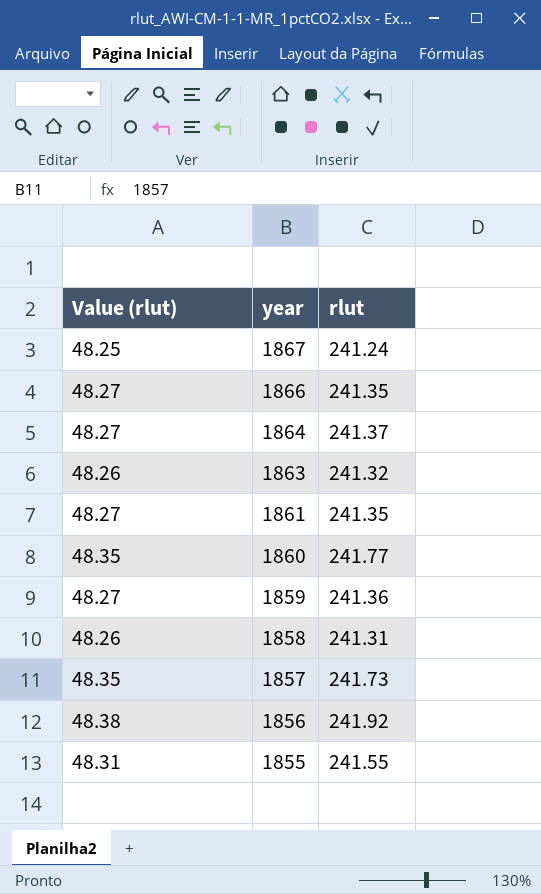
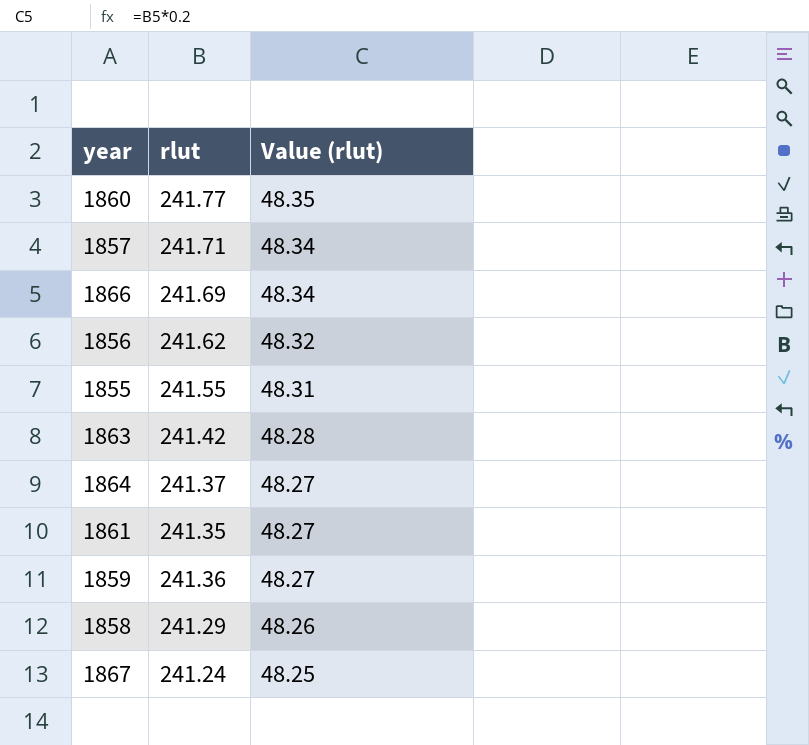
row order: year descending -> Value (rlut) descending
column Value (rlut) | position: 1 -> 3
1857 | rlut: 241.73 -> 241.71
1857 | Value (rlut): 48.35 -> 48.34
1866 | rlut: 241.35 -> 241.69
1866 | Value (rlut): 48.27 -> 48.34
1856 | rlut: 241.92 -> 241.62
1856 | Value (rlut): 48.38 -> 48.32
1863 | rlut: 241.32 -> 241.42
1863 | Value (rlut): 48.26 -> 48.28
1858 | rlut: 241.31 -> 241.29

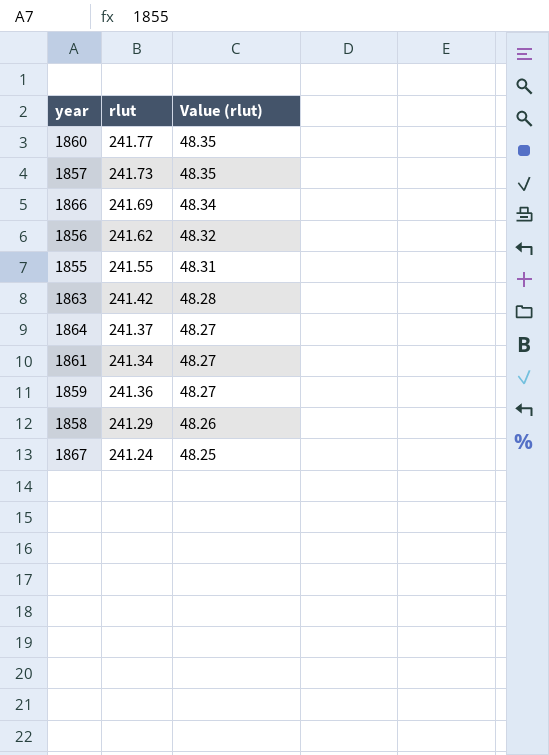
1857 | rlut: 241.71 -> 241.73
1857 | Value (rlut): 48.34 -> 48.35
1861 | rlut: 241.35 -> 241.34

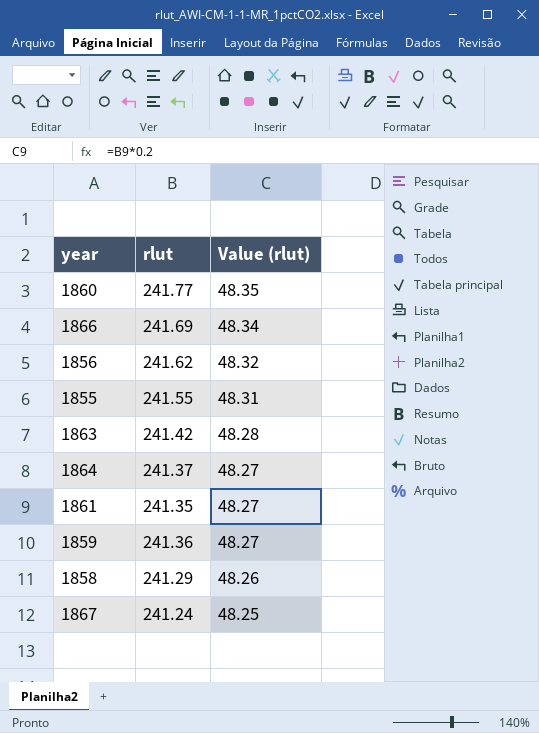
row 1857: 241.73 | 48.35 -> none
1861 | rlut: 241.34 -> 241.35

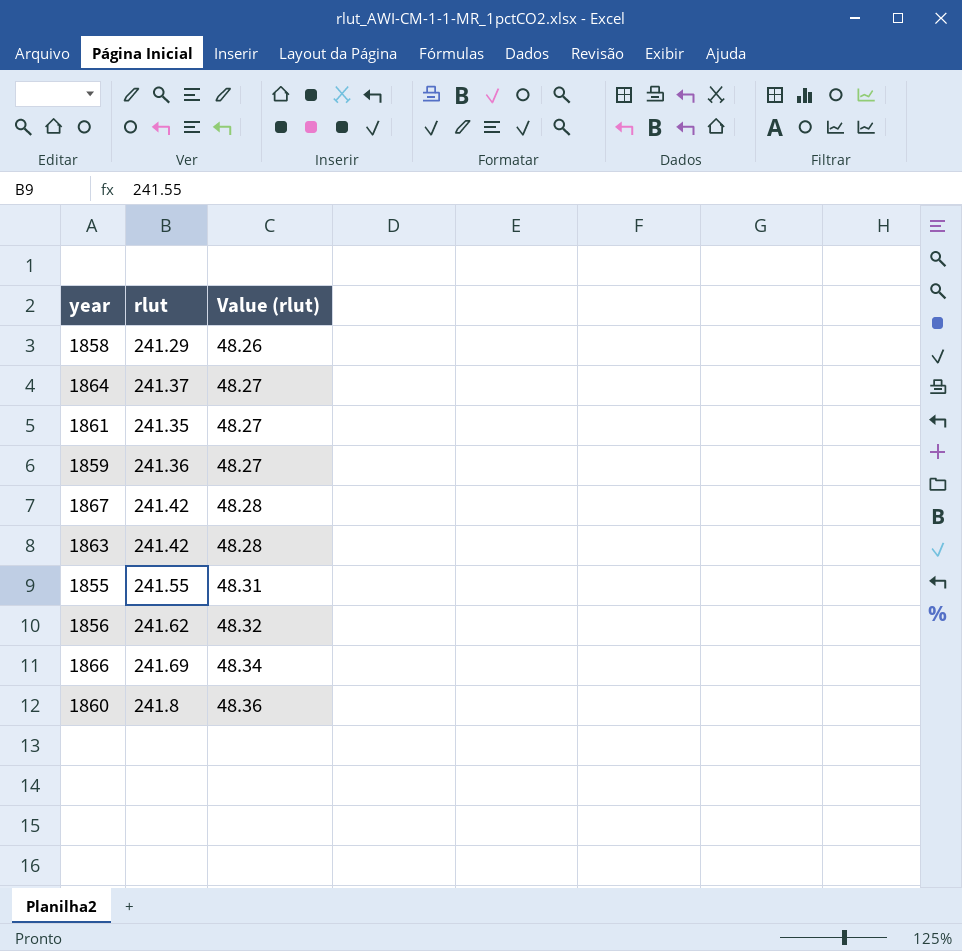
row order: Value (rlut) descending -> Value (rlut) ascending
1867 | rlut: 241.24 -> 241.42
1867 | Value (rlut): 48.25 -> 48.28
1860 | rlut: 241.77 -> 241.8
1860 | Value (rlut): 48.35 -> 48.36

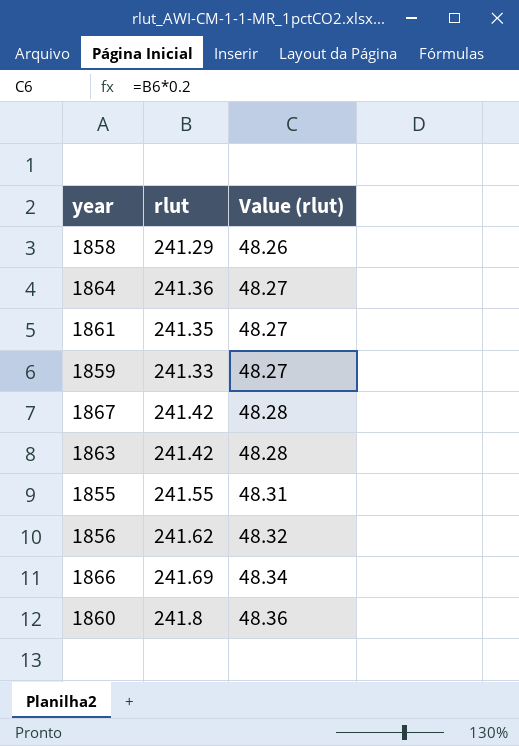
1864 | rlut: 241.37 -> 241.36
1859 | rlut: 241.36 -> 241.33

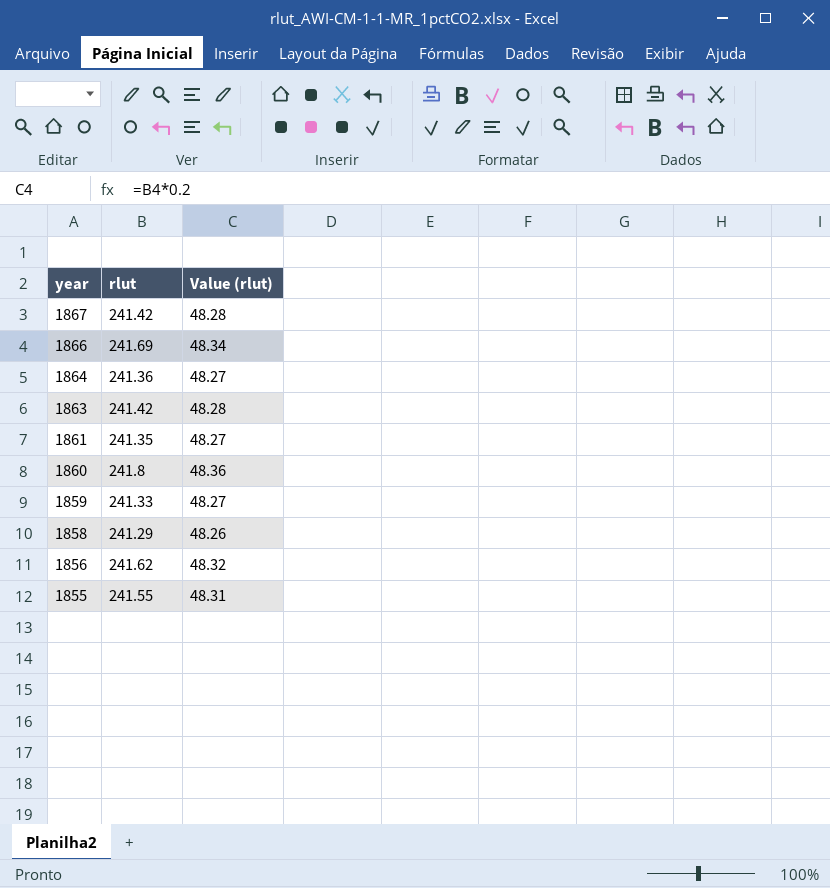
row order: Value (rlut) ascending -> year descending

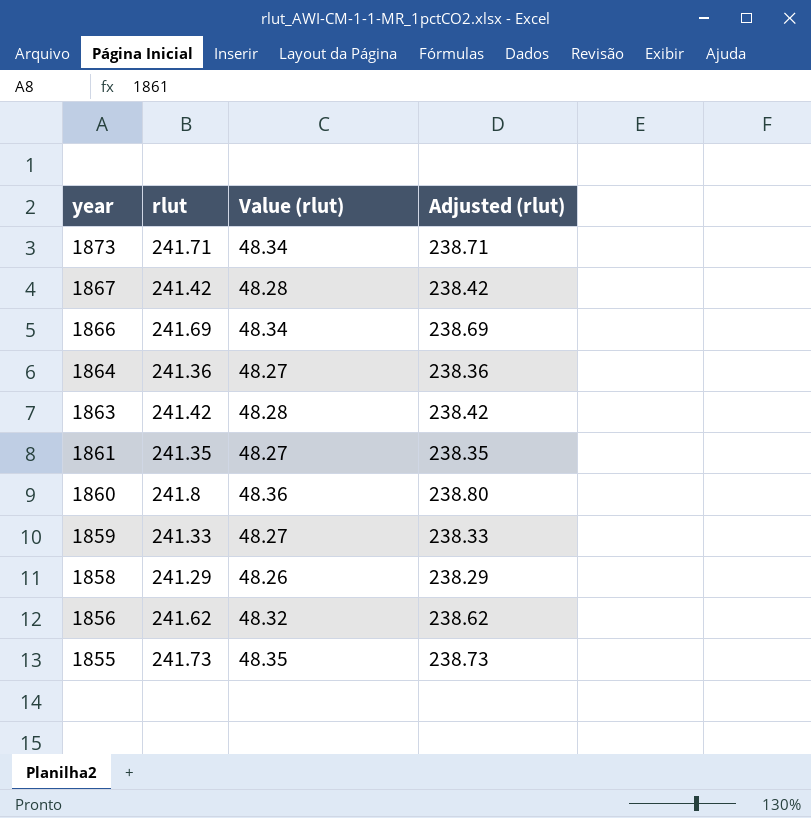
column Adjusted (rlut) | formula: none -> [rlut] - 3
row 1873: none -> 241.71 | 48.34 | 238.71
1855 | rlut: 241.55 -> 241.73
1855 | Value (rlut): 48.31 -> 48.35

